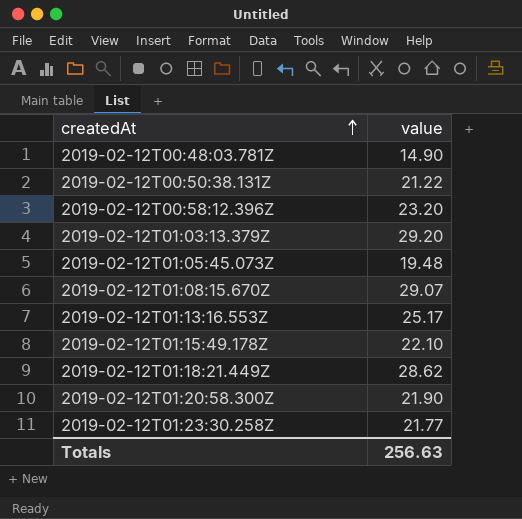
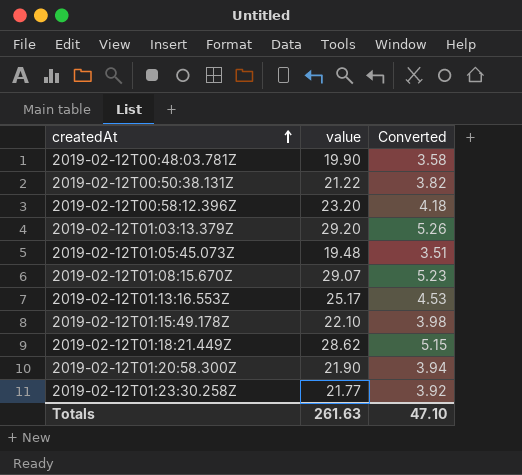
column Converted | formula: none -> [value] * 0.18
2019-02-12T00:48:03.781Z | value: 14.90 -> 19.90
Totals | value: 256.63 -> 261.63

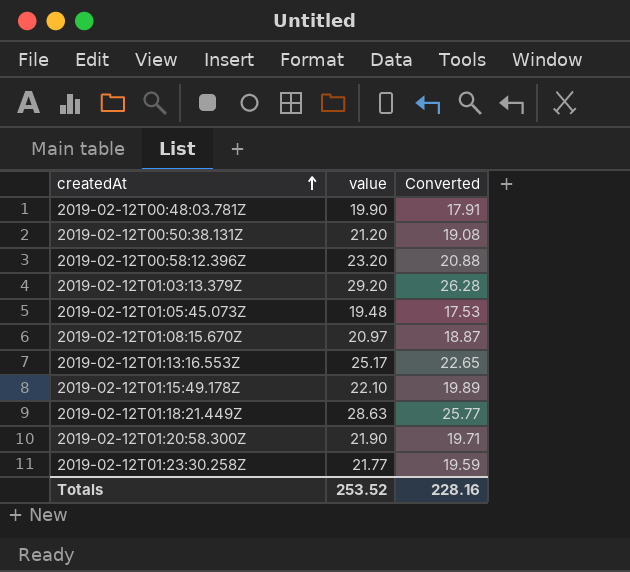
column Converted | formula: [value] * 0.18 -> [value] * 0.9
2019-02-12T00:50:38.131Z | value: 21.22 -> 21.20
2019-02-12T01:08:15.670Z | value: 29.07 -> 20.97
2019-02-12T01:18:21.449Z | value: 28.62 -> 28.63
Totals | value: 261.63 -> 253.52
Totals | Converted: 47.10 -> 228.16

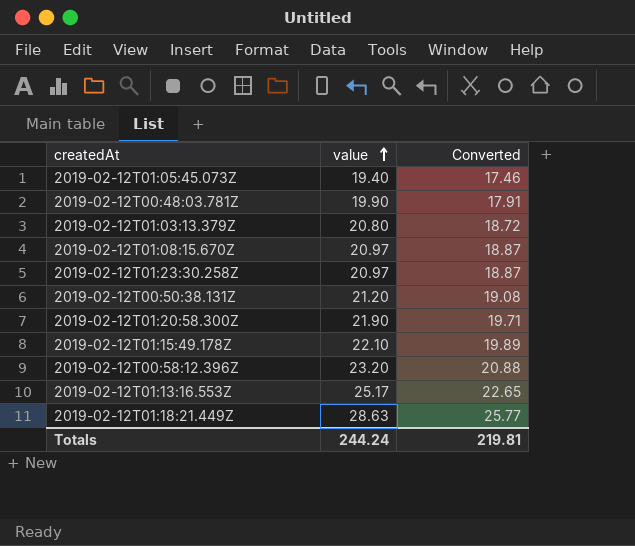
row order: createdAt ascending -> value ascending
2019-02-12T01:05:45.073Z | value: 19.48 -> 19.40
2019-02-12T01:05:45.073Z | Converted: 17.53 -> 17.46
2019-02-12T01:03:13.379Z | value: 29.20 -> 20.80
2019-02-12T01:03:13.379Z | Converted: 26.28 -> 18.72
2019-02-12T01:23:30.258Z | value: 21.77 -> 20.97
2019-02-12T01:23:30.258Z | Converted: 19.59 -> 18.87
Totals | value: 253.52 -> 244.24
Totals | Converted: 228.16 -> 219.81

